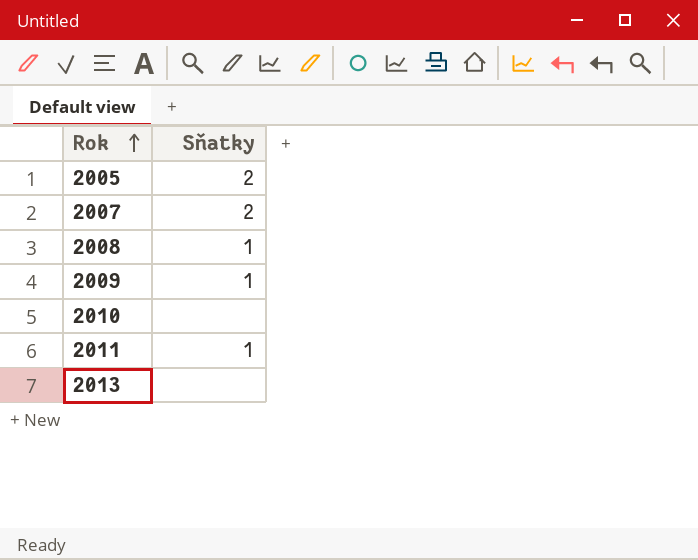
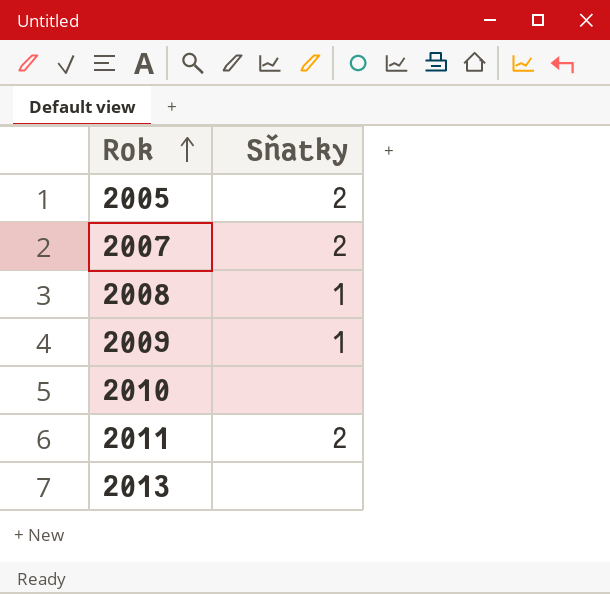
2011 | Sňatky: 1 -> 2

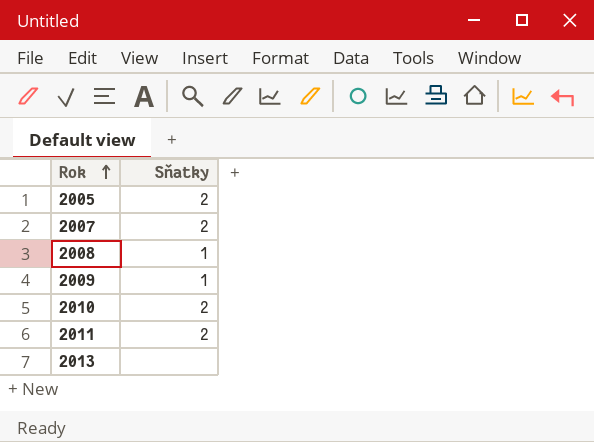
2010 | Sňatky: none -> 2

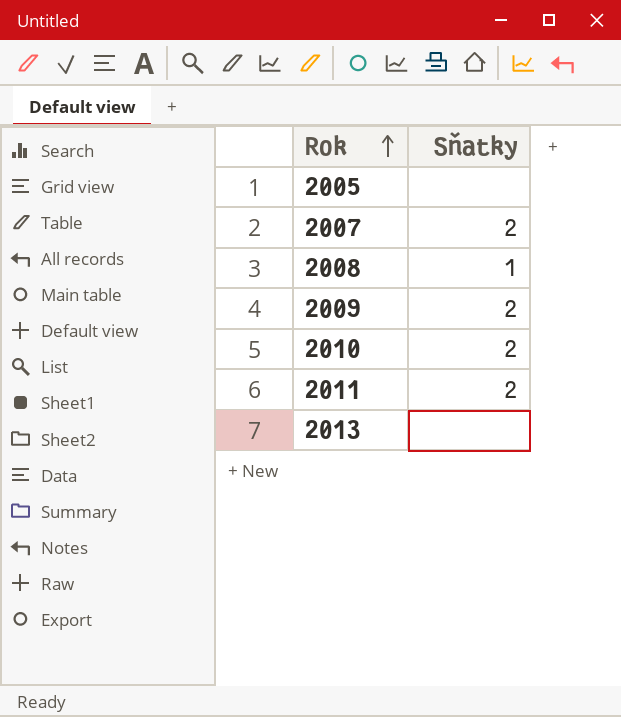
2005 | Sňatky: 2 -> none
2009 | Sňatky: 1 -> 2

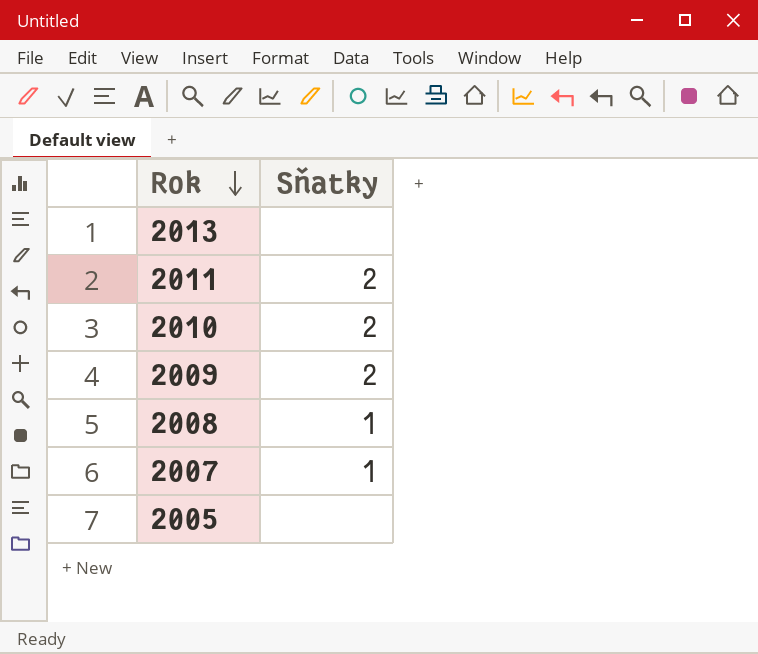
row order: Rok ascending -> Rok descending
2007 | Sňatky: 2 -> 1

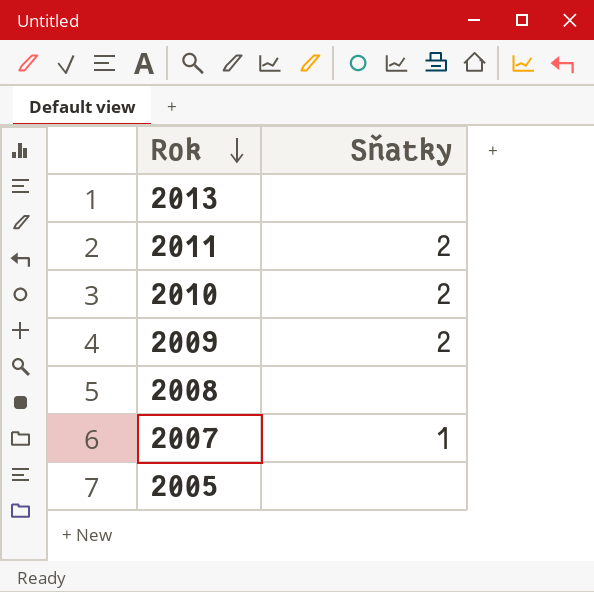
2008 | Sňatky: 1 -> none

